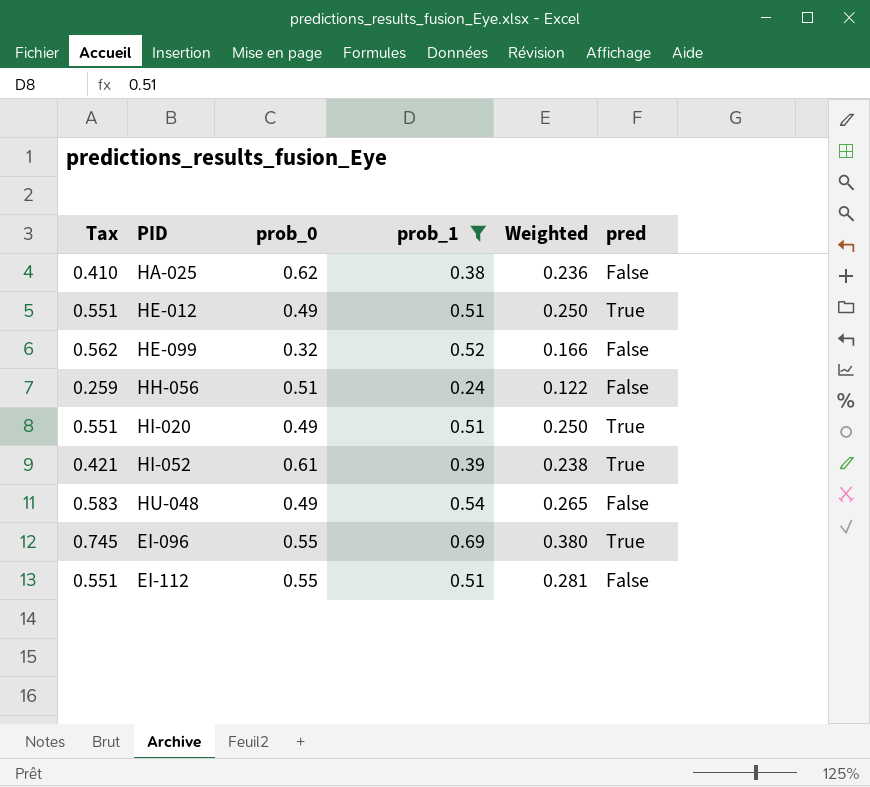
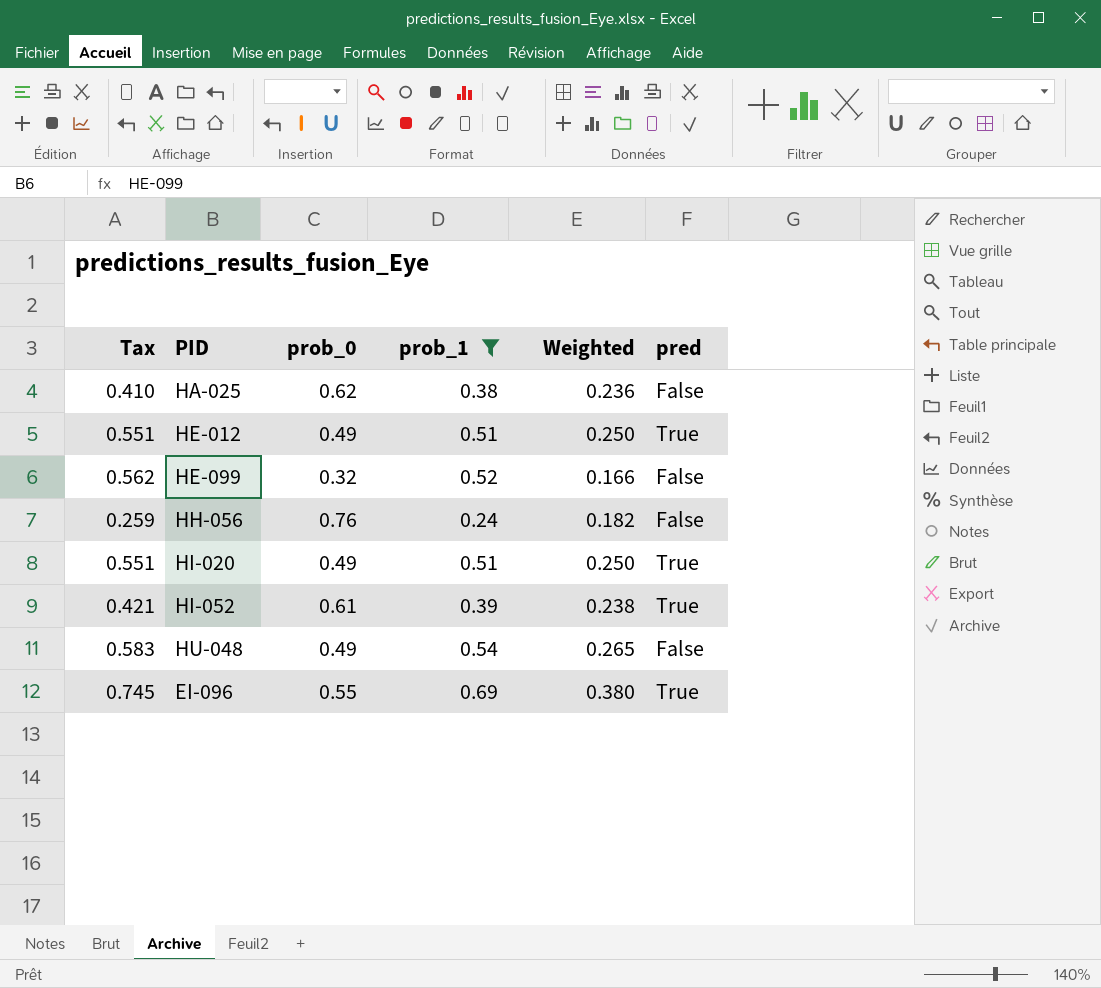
row EI-112: 0.551 | 0.55 | 0.51 | 0.281 | False -> none
HH-056 | prob_0: 0.51 -> 0.76
HH-056 | Weighted: 0.122 -> 0.182

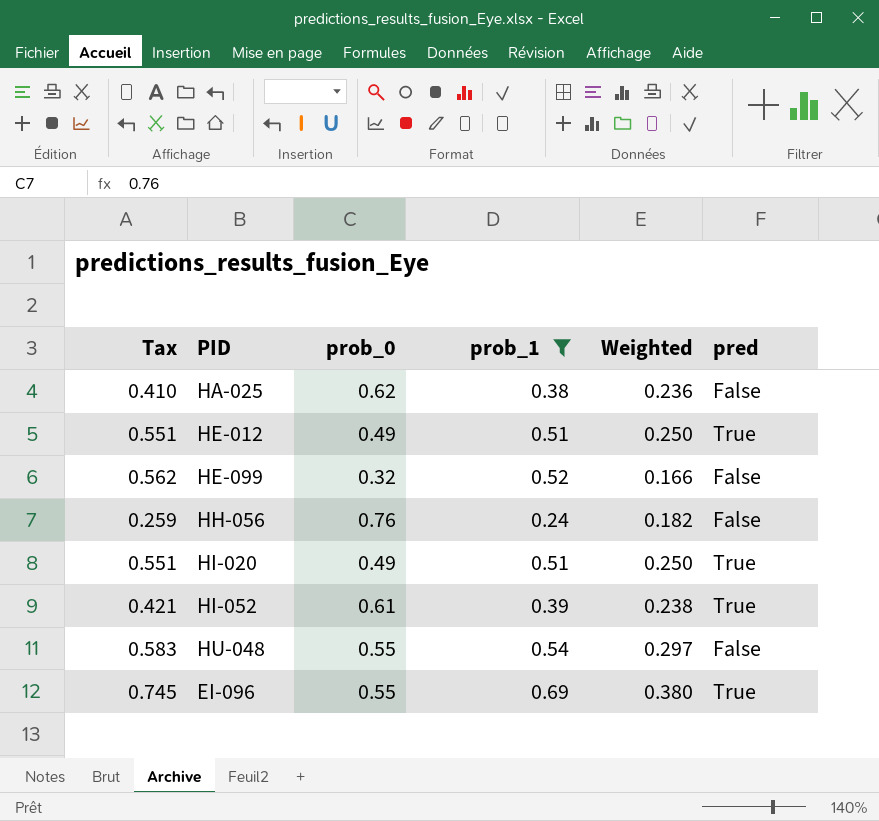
HU-048 | prob_0: 0.49 -> 0.55
HU-048 | Weighted: 0.265 -> 0.297

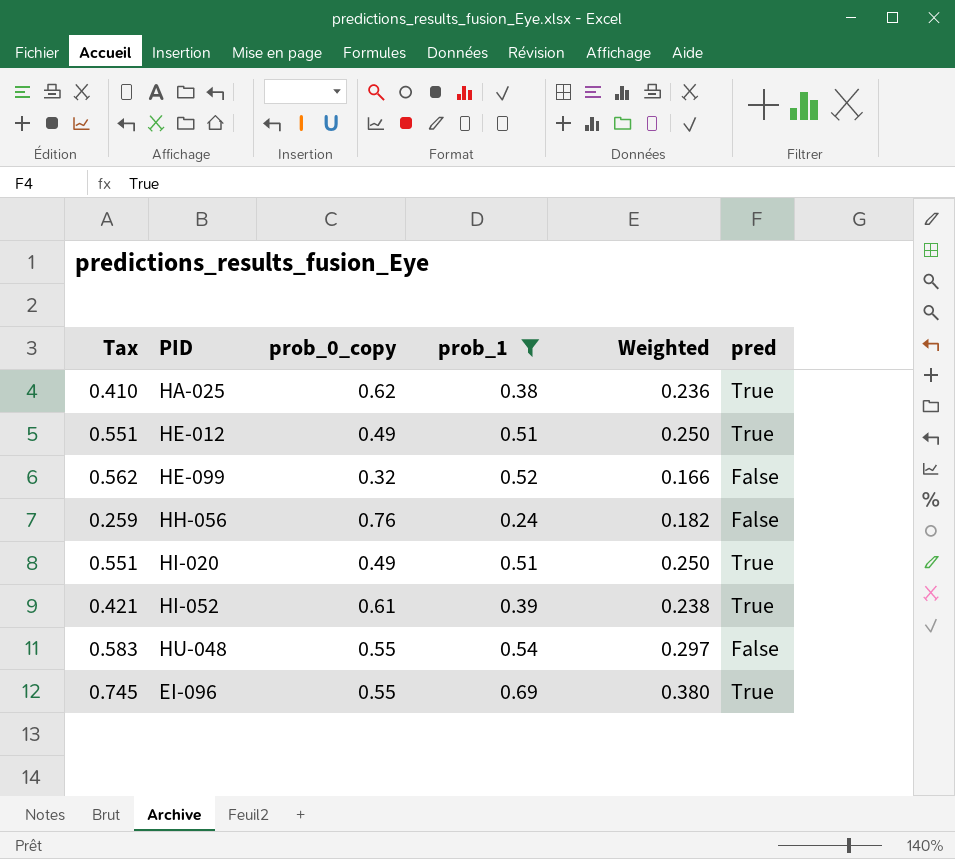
column name: prob_0 -> prob_0_copy
HA-025 | pred: False -> True

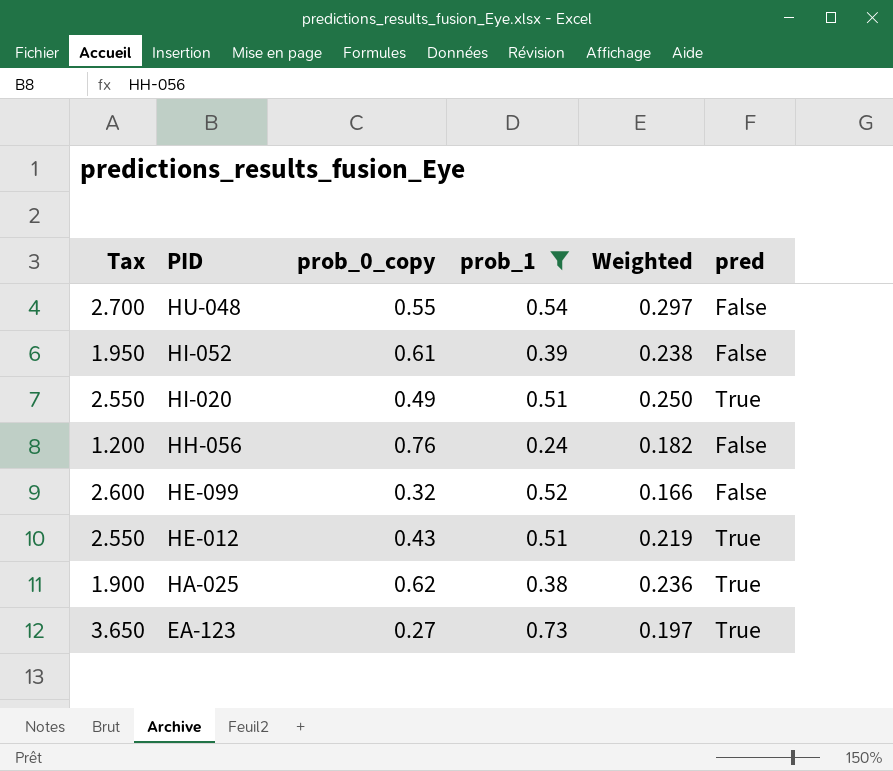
row order: none -> PID descending
column Tax | formula: [prob_1] * 1.08 -> [prob_1] * 5
row EI-096: 0.745 | 0.55 | 0.69 | 0.380 | True -> none
HI-052 | pred: True -> False
HE-012 | prob_0_copy: 0.49 -> 0.43
HE-012 | Weighted: 0.250 -> 0.219
row EA-123: none -> 3.650 | 0.27 | 0.73 | 0.197 | True

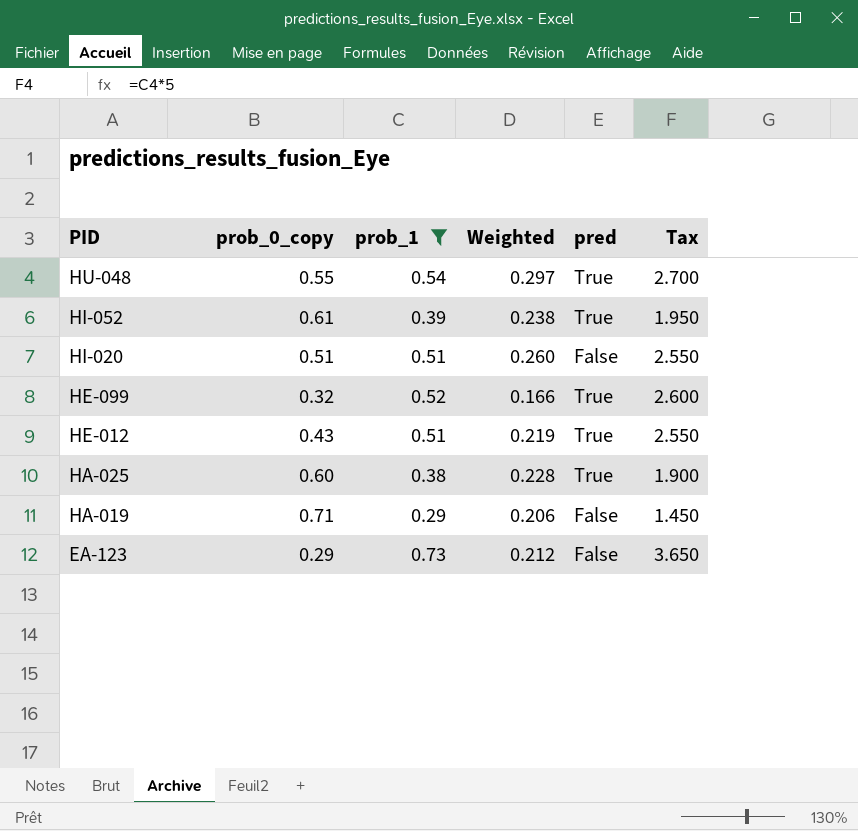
column Tax | position: 1 -> 6
row HH-056: 1.200 | 0.76 | 0.24 | 0.182 | False -> none
HU-048 | pred: False -> True
HI-052 | pred: False -> True
HI-020 | prob_0_copy: 0.49 -> 0.51
HI-020 | Weighted: 0.250 -> 0.260
HI-020 | pred: True -> False
HE-099 | pred: False -> True
HA-025 | prob_0_copy: 0.62 -> 0.60
HA-025 | Weighted: 0.236 -> 0.228
row HA-019: none -> 0.71 | 0.29 | 0.206 | False | 1.450
EA-123 | prob_0_copy: 0.27 -> 0.29
EA-123 | Weighted: 0.197 -> 0.212
EA-123 | pred: True -> False

